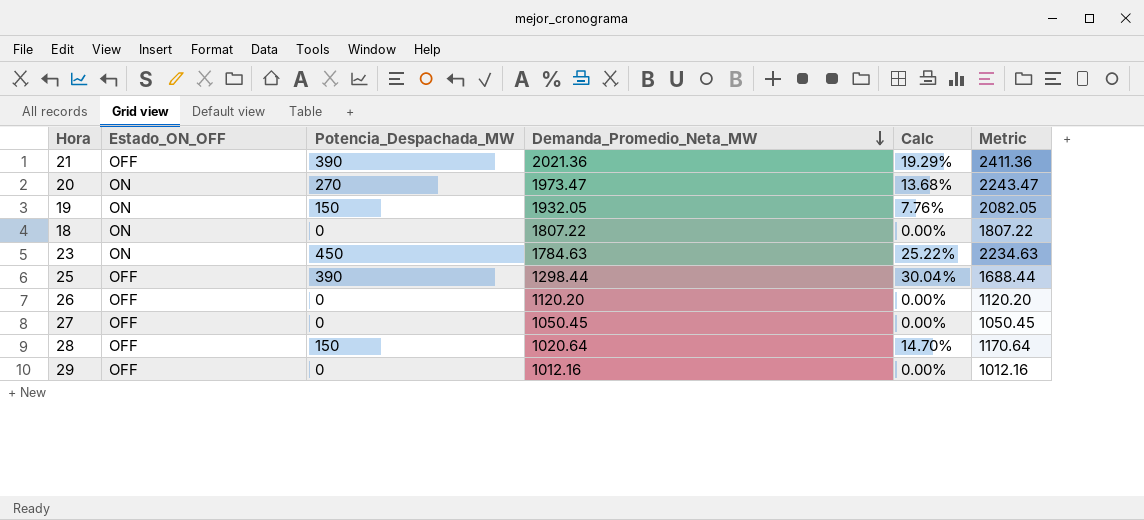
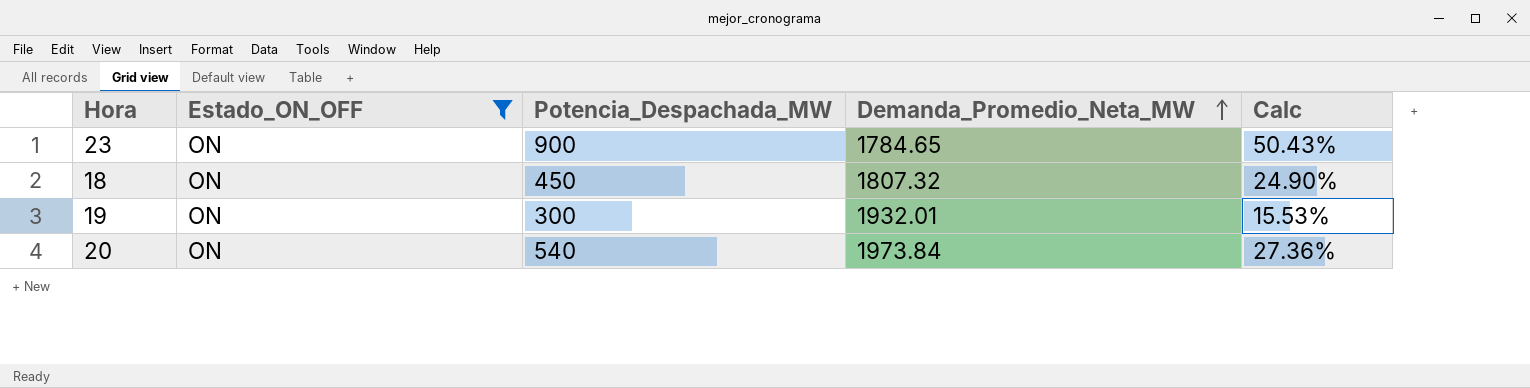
filter: none -> Estado_ON_OFF = ON
row order: Demanda_Promedio_Neta_MW descending -> Demanda_Promedio_Neta_MW ascending
column Metric | formula: [Potencia_Despachada_MW] + [Demanda_Promedio_Neta_MW] -> none
23 | Potencia_Despachada_MW: 450 -> 900
23 | Demanda_Promedio_Neta_MW: 1784.63 -> 1784.65
23 | Calc: 25.22% -> 50.43%
18 | Potencia_Despachada_MW: 0 -> 450
18 | Demanda_Promedio_Neta_MW: 1807.22 -> 1807.32
18 | Calc: 0.00% -> 24.90%
19 | Potencia_Despachada_MW: 150 -> 300
19 | Demanda_Promedio_Neta_MW: 1932.05 -> 1932.01
19 | Calc: 7.76% -> 15.53%
20 | Potencia_Despachada_MW: 270 -> 540
20 | Demanda_Promedio_Neta_MW: 1973.47 -> 1973.84
20 | Calc: 13.68% -> 27.36%

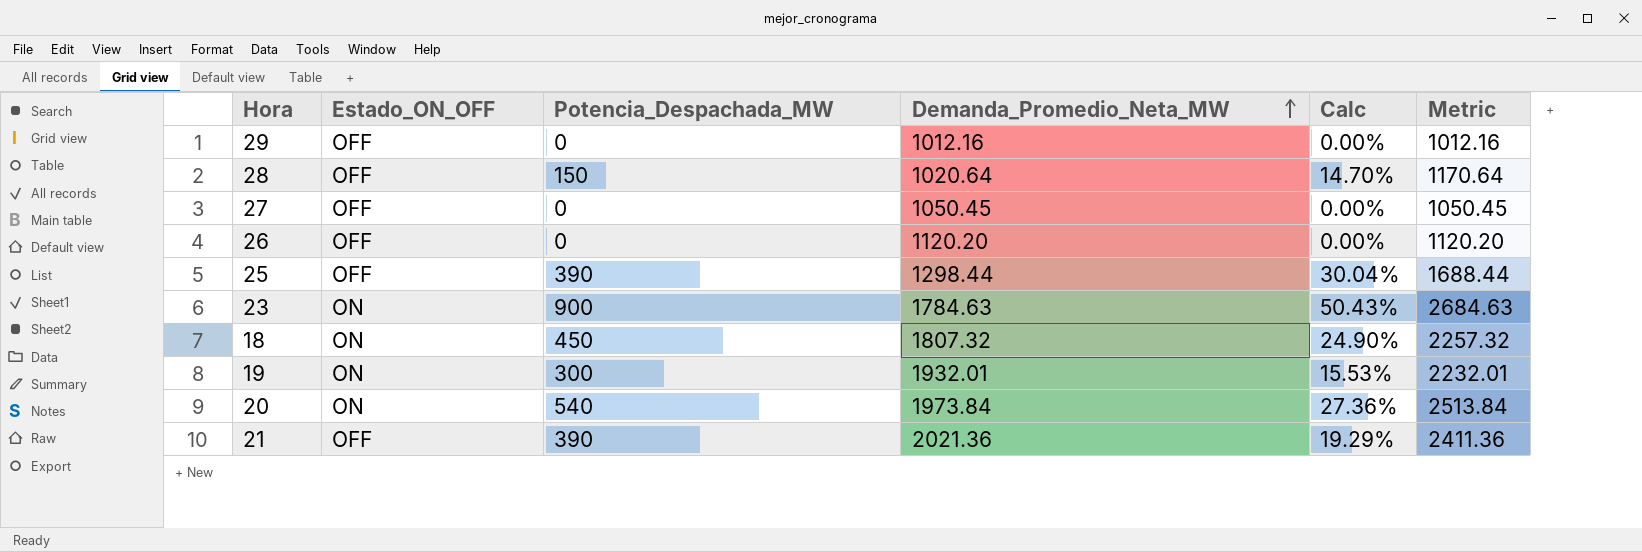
filter: Estado_ON_OFF = ON -> none
column Metric | formula: none -> [Potencia_Despachada_MW] + [Demanda_Promedio_Neta_MW]
23 | Demanda_Promedio_Neta_MW: 1784.65 -> 1784.63

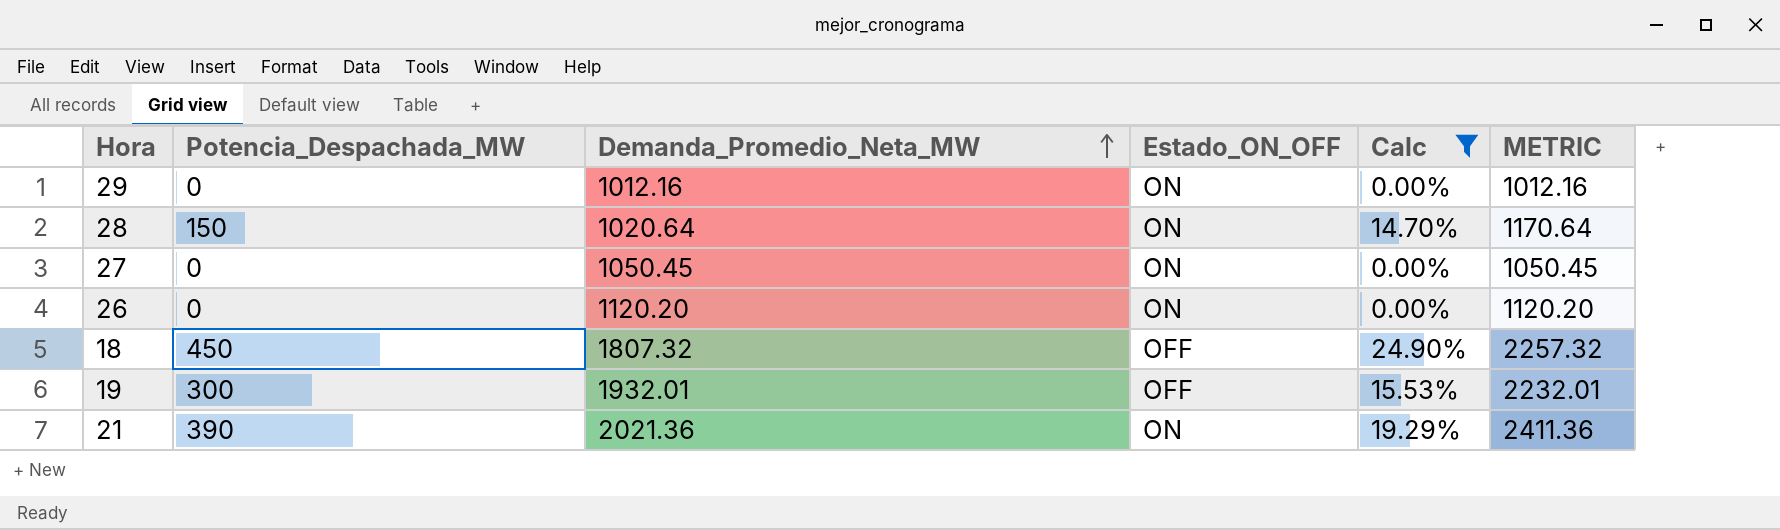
filter: none -> Calc <= 24.90%
column Estado_ON_OFF | position: 2 -> 4
column name: Metric -> METRIC
29 | Estado_ON_OFF: OFF -> ON
28 | Estado_ON_OFF: OFF -> ON
27 | Estado_ON_OFF: OFF -> ON
26 | Estado_ON_OFF: OFF -> ON
18 | Estado_ON_OFF: ON -> OFF
19 | Estado_ON_OFF: ON -> OFF
21 | Estado_ON_OFF: OFF -> ON

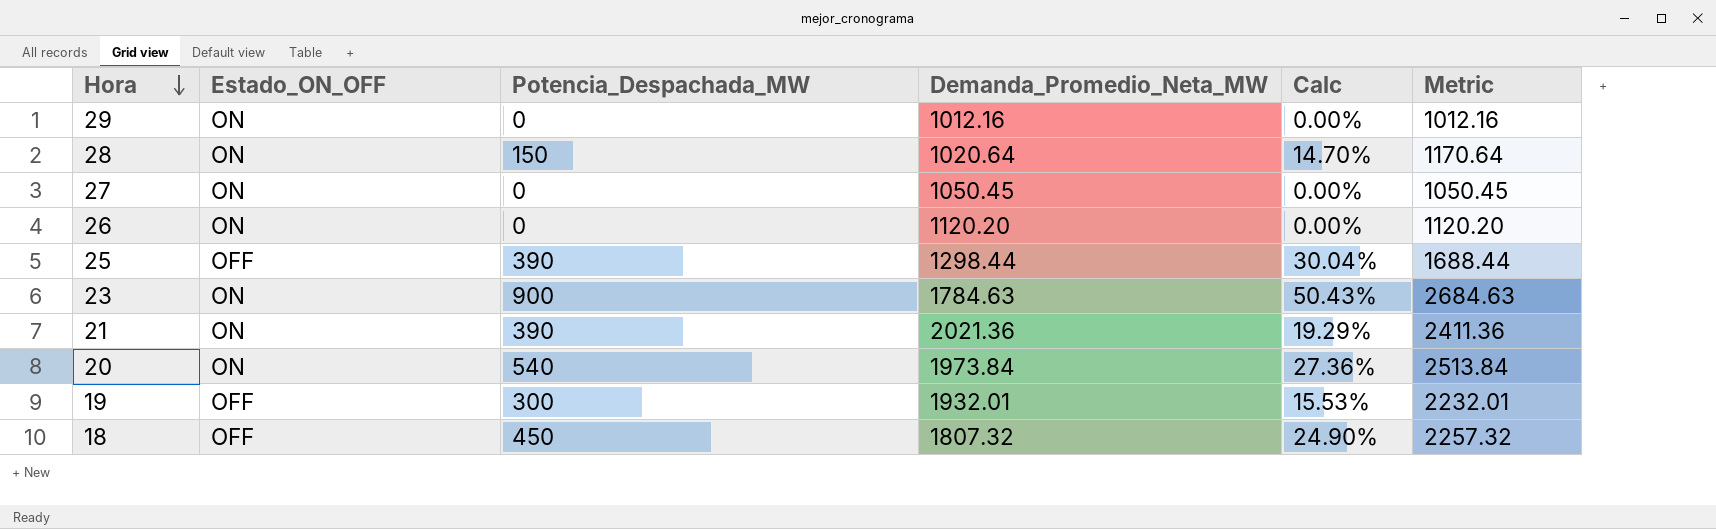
filter: Calc <= 24.90% -> none
row order: Demanda_Promedio_Neta_MW ascending -> Hora descending
column Estado_ON_OFF | position: 4 -> 2
column name: METRIC -> Metric

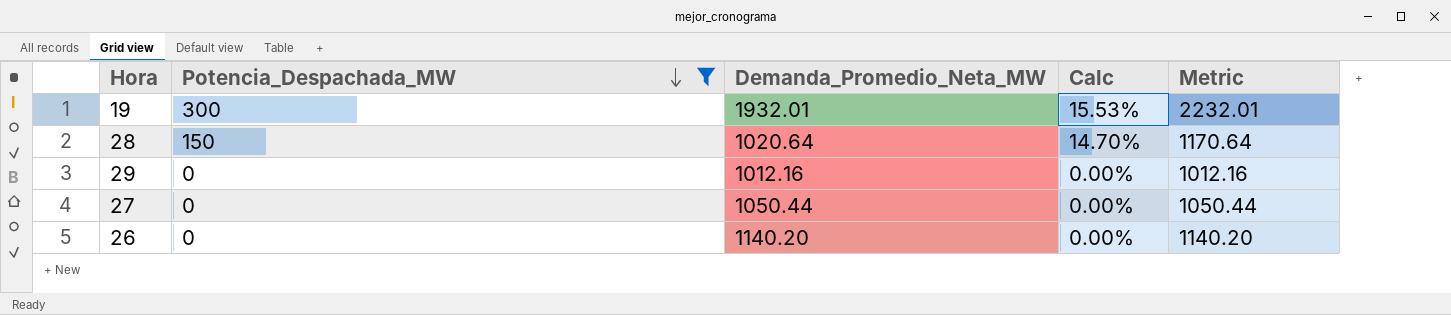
filter: none -> Potencia_Despachada_MW <= 300
row order: Hora descending -> Potencia_Despachada_MW descending
column Estado_ON_OFF | position: 2 -> none
27 | Demanda_Promedio_Neta_MW: 1050.45 -> 1050.44
27 | Metric: 1050.45 -> 1050.44
26 | Demanda_Promedio_Neta_MW: 1120.20 -> 1140.20
26 | Metric: 1120.20 -> 1140.20

